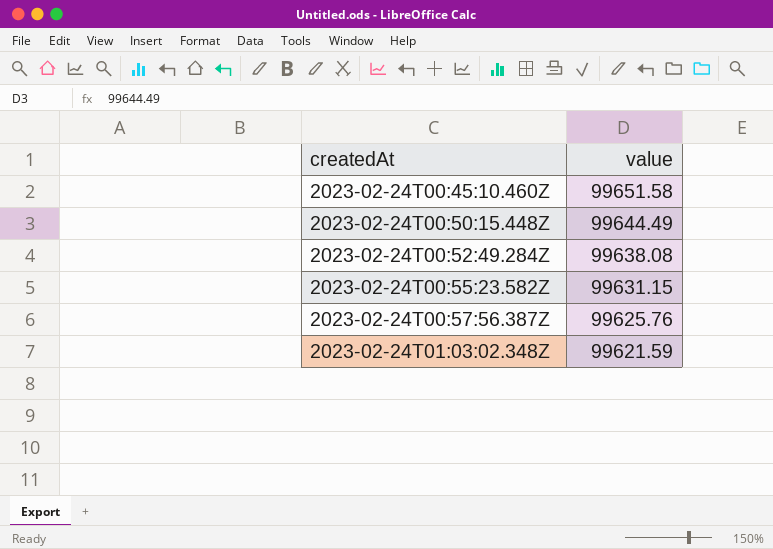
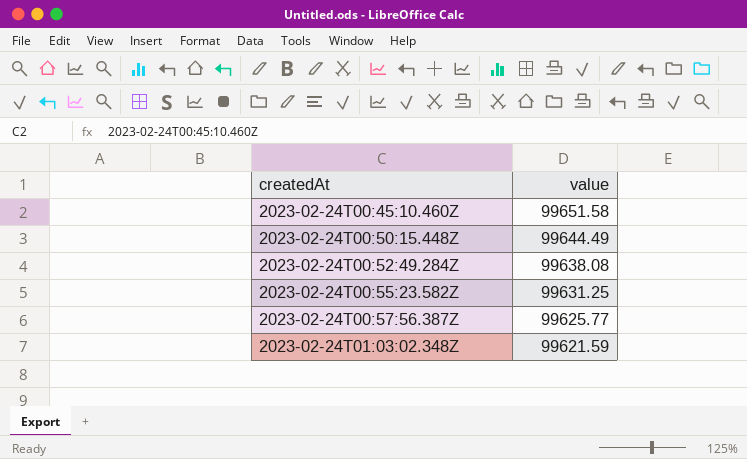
2023-02-24T00:55:23.582Z | value: 99631.15 -> 99631.25
2023-02-24T00:57:56.387Z | value: 99625.76 -> 99625.77

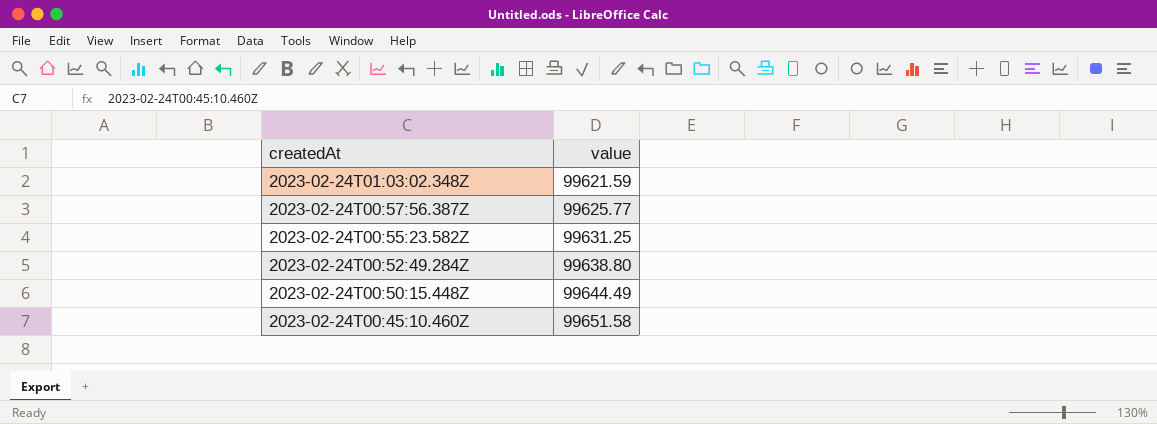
row order: createdAt ascending -> createdAt descending
2023-02-24T00:52:49.284Z | value: 99638.08 -> 99638.80

